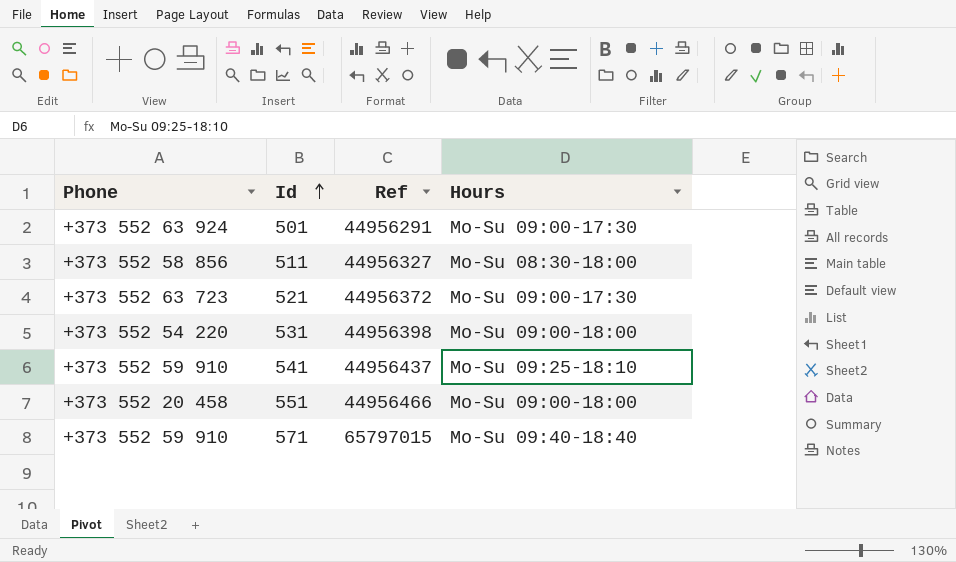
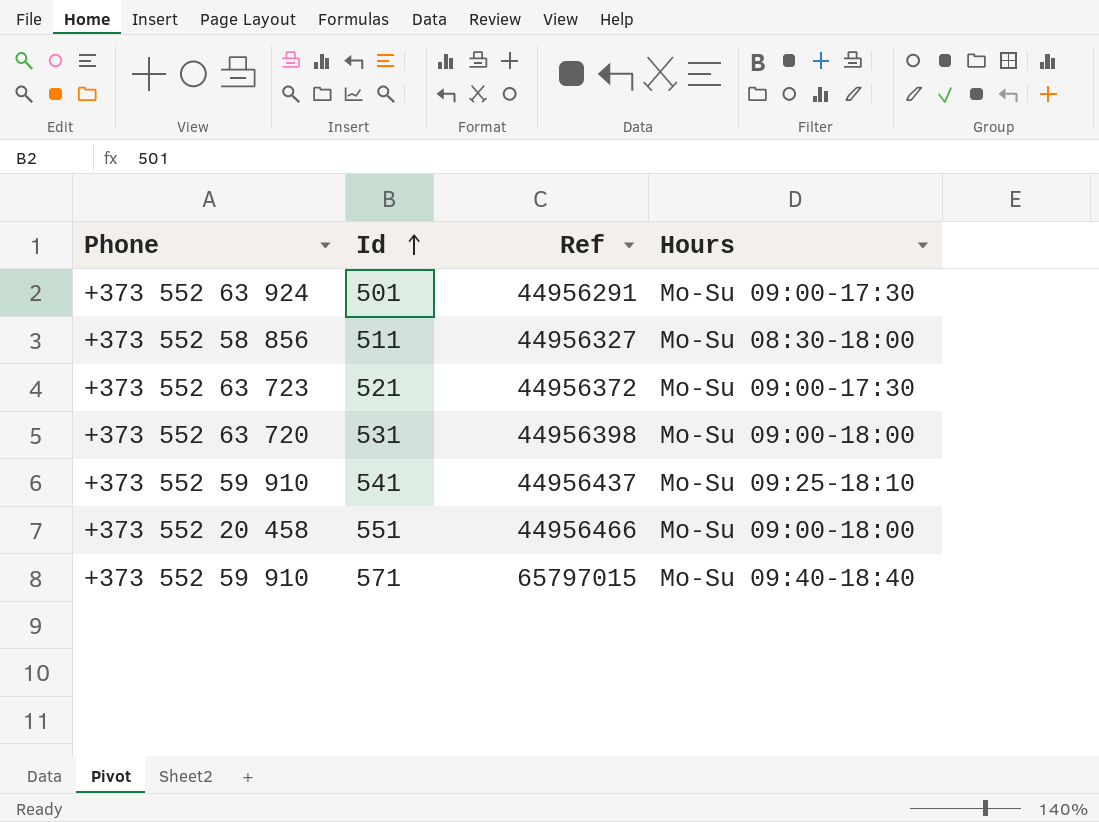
531 | Phone: +373 552 54 220 -> +373 552 63 720

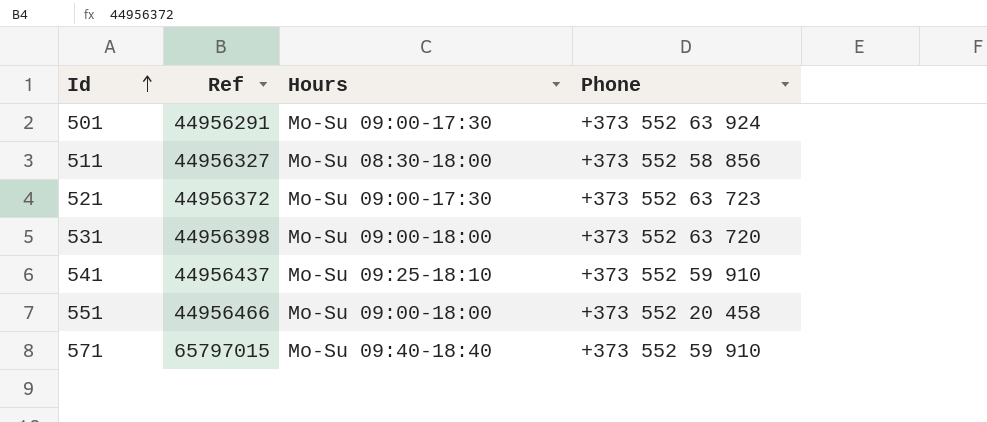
column Phone | position: 1 -> 4

